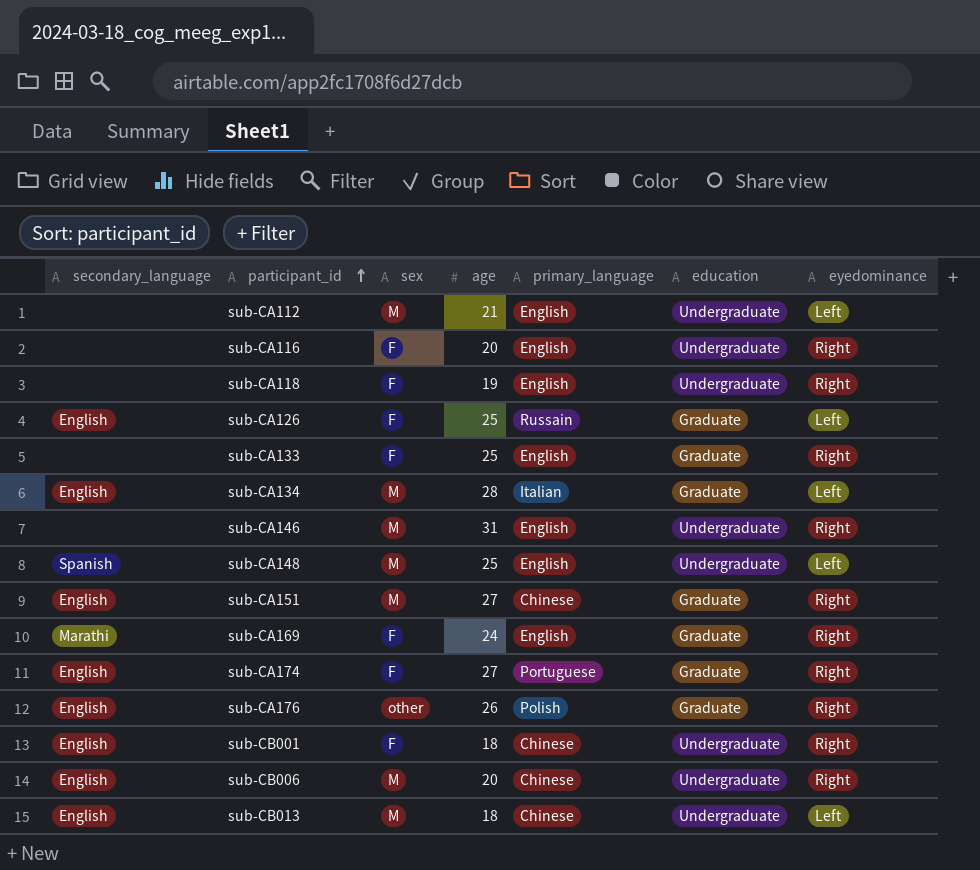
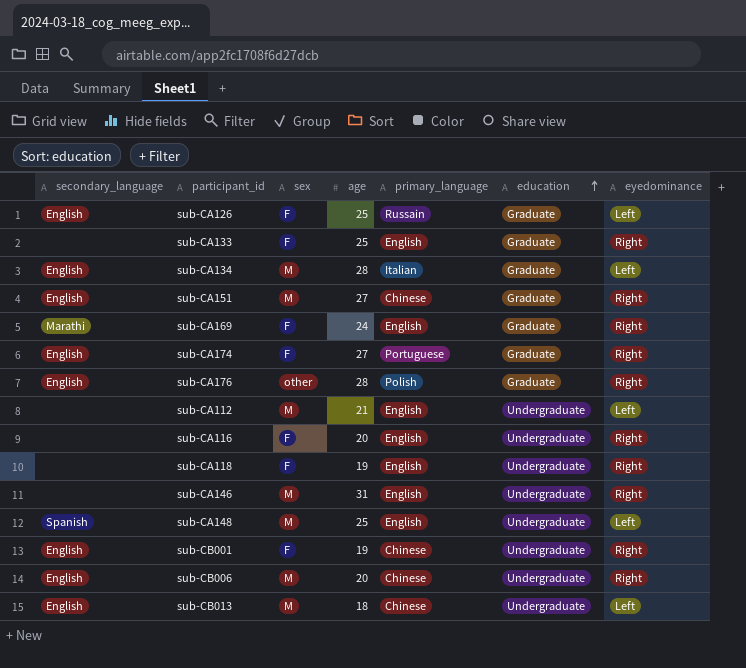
row order: participant_id ascending -> education ascending
sub-CA176 | age: 26 -> 28
sub-CB001 | age: 18 -> 19

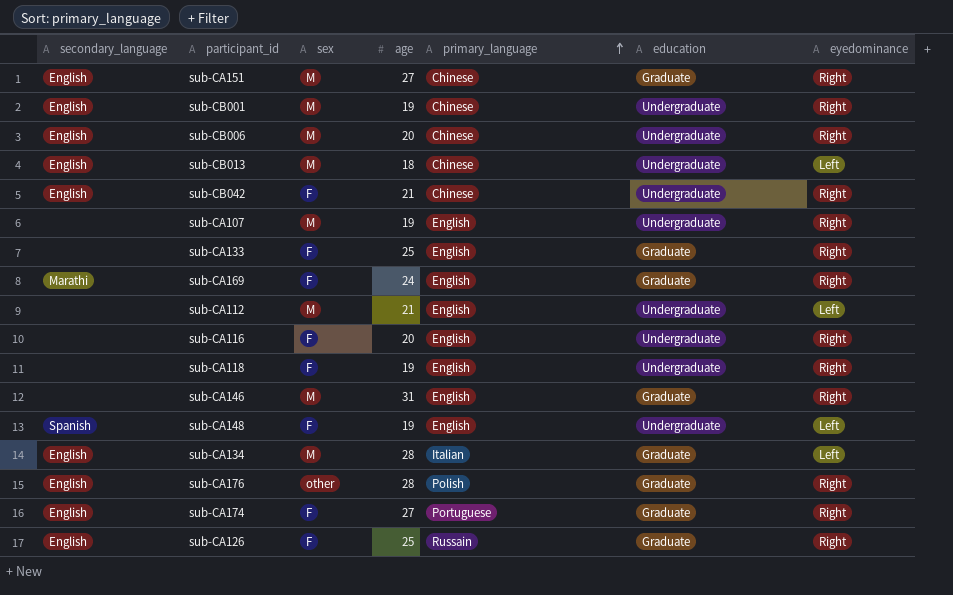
row order: education ascending -> primary_language ascending
sub-CB001 | sex: F -> M
row sub-CB042: none -> English | F | 21 | Chinese | Undergraduate | Right
row sub-CA107: none -> none | M | 19 | English | Undergraduate | Right
sub-CA146 | education: Undergraduate -> Graduate
sub-CA148 | sex: M -> F
sub-CA148 | age: 25 -> 19
sub-CA126 | eyedominance: Left -> Right

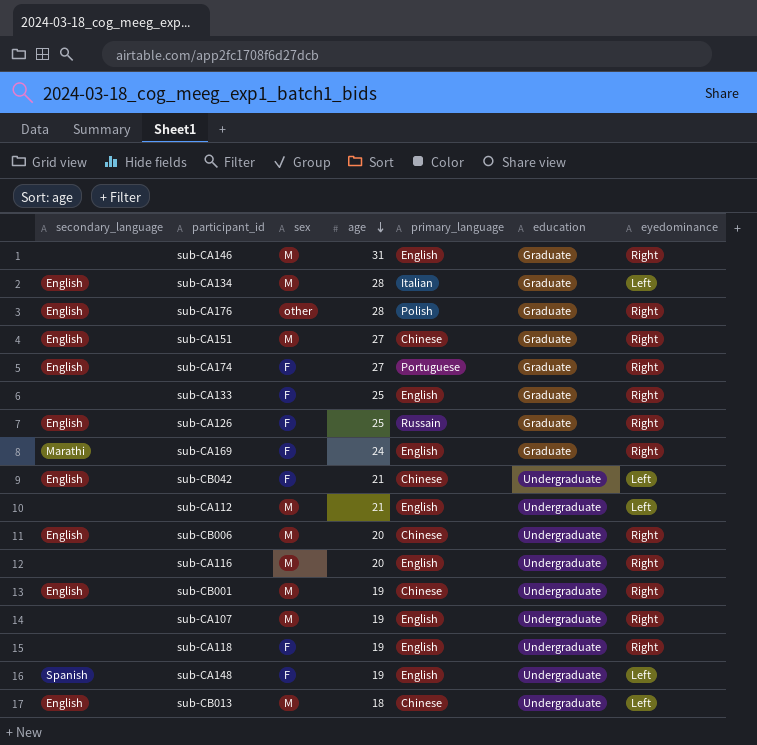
row order: primary_language ascending -> age descending
sub-CB042 | eyedominance: Right -> Left
sub-CA116 | sex: F -> M

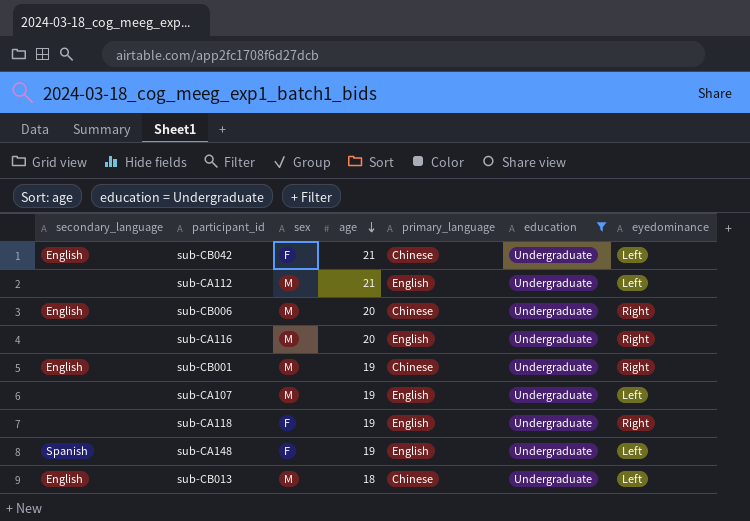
filter: none -> education = Undergraduate
sub-CA107 | eyedominance: Right -> Left

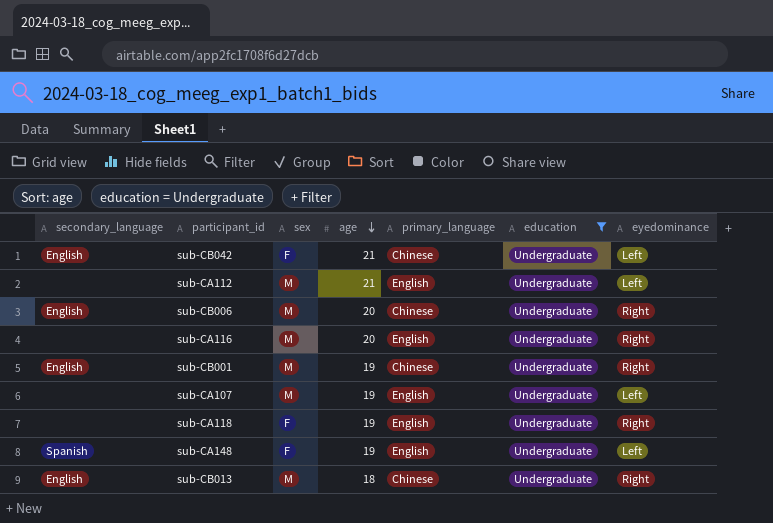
sub-CB013 | eyedominance: Left -> Right

